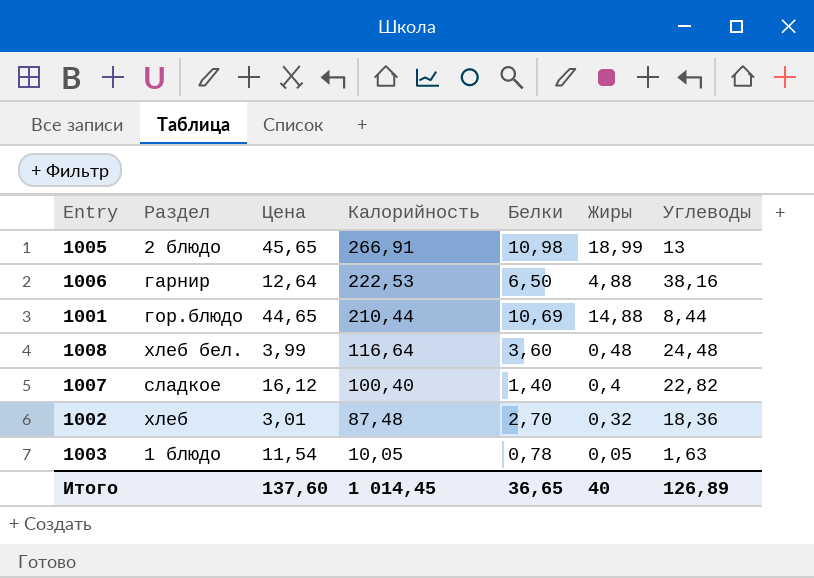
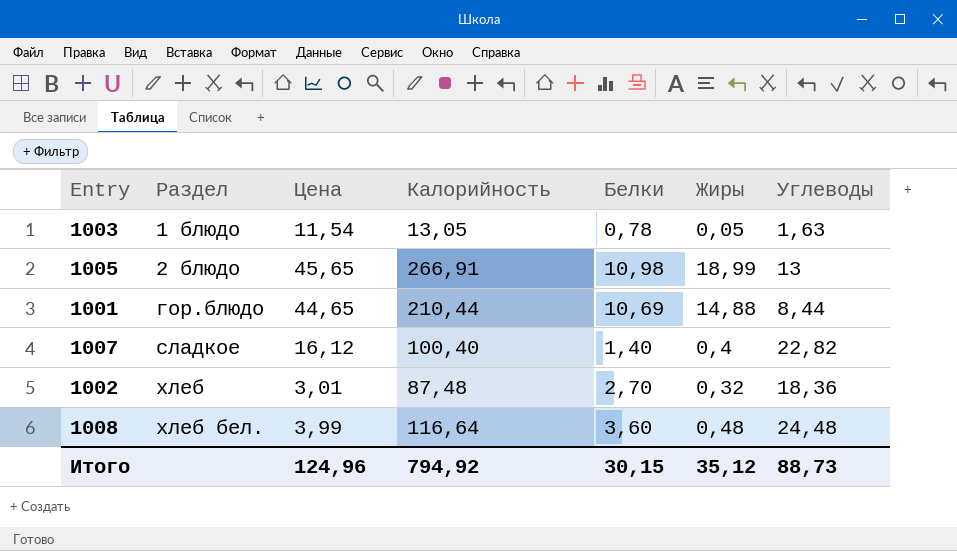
row order: Калорийность descending -> Раздел ascending
row 1006: гарнир | 12,64 | 222,53 | 6,50 | 4,88 | 38,16 -> none
1003 | Калорийность: 10,05 -> 13,05
Итого | Цена: 137,60 -> 124,96
Итого | Калорийность: 1 014,45 -> 794,92
Итого | Белки: 36,65 -> 30,15
Итого | Жиры: 40 -> 35,12
Итого | Углеводы: 126,89 -> 88,73

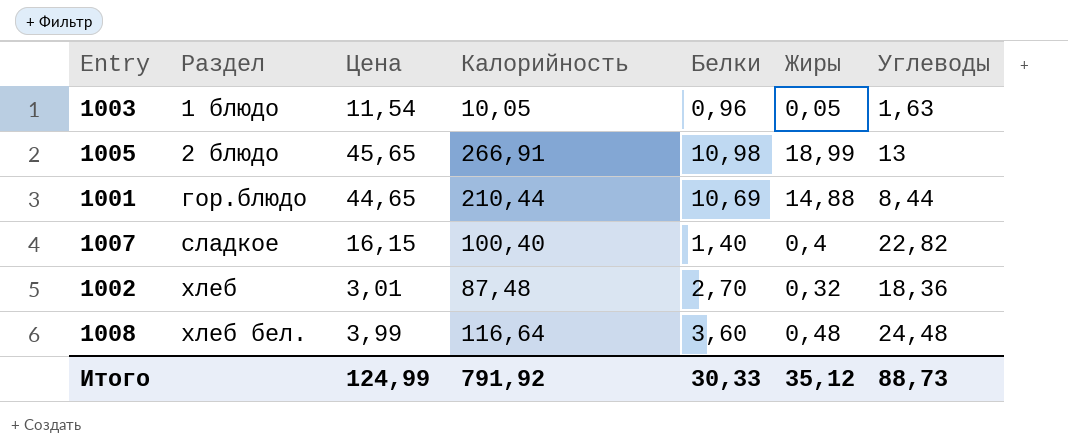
1003 | Калорийность: 13,05 -> 10,05
1003 | Белки: 0,78 -> 0,96
1007 | Цена: 16,12 -> 16,15
Итого | Цена: 124,96 -> 124,99
Итого | Калорийность: 794,92 -> 791,92
Итого | Белки: 30,15 -> 30,33

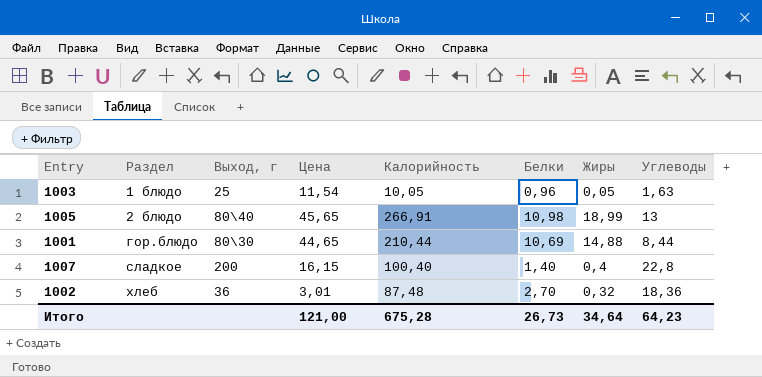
column Выход, г | position: none -> 3
row 1008: хлеб бел. | 3,99 | 116,64 | 3,60 | 0,48 | 24,48 -> none
1007 | Углеводы: 22,82 -> 22,8
Итого | Цена: 124,99 -> 121,00
Итого | Калорийность: 791,92 -> 675,28
Итого | Белки: 30,33 -> 26,73
Итого | Жиры: 35,12 -> 34,64
Итого | Углеводы: 88,73 -> 64,23

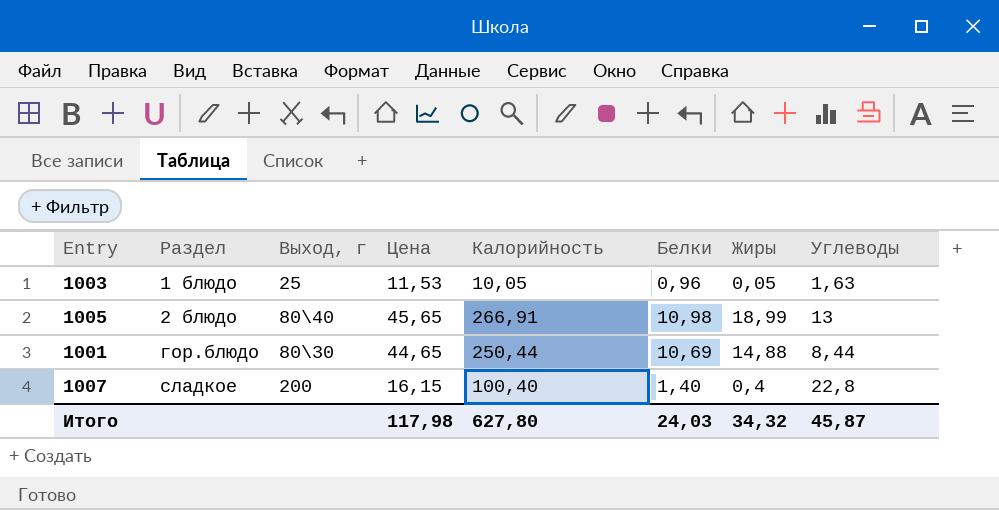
row 1002: хлеб | 36 | 3,01 | 87,48 | 2,70 | 0,32 | 18,36 -> none
1003 | Цена: 11,54 -> 11,53
1001 | Калорийность: 210,44 -> 250,44
Итого | Цена: 121,00 -> 117,98
Итого | Калорийность: 675,28 -> 627,80
Итого | Белки: 26,73 -> 24,03
Итого | Жиры: 34,64 -> 34,32
Итого | Углеводы: 64,23 -> 45,87

